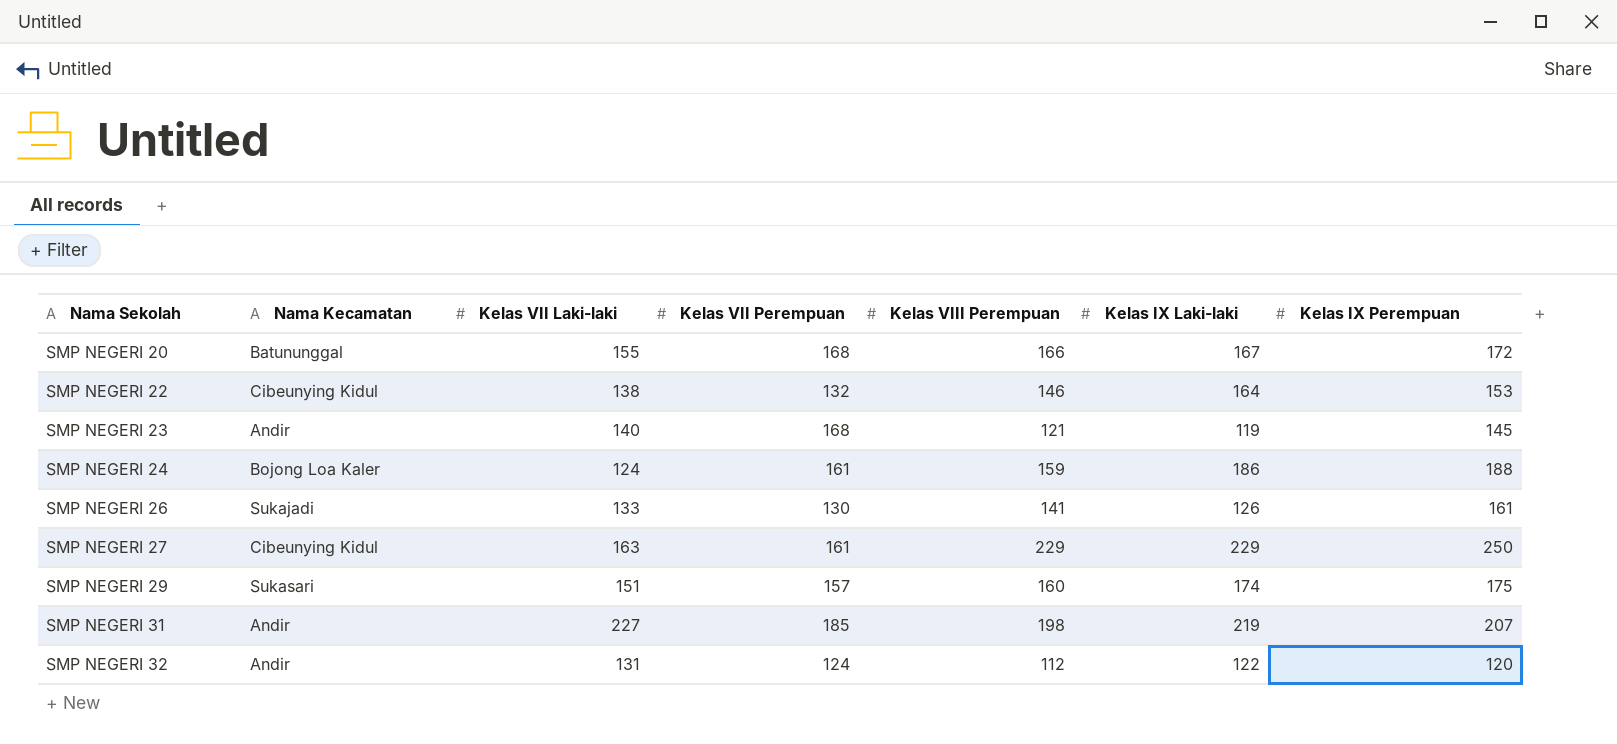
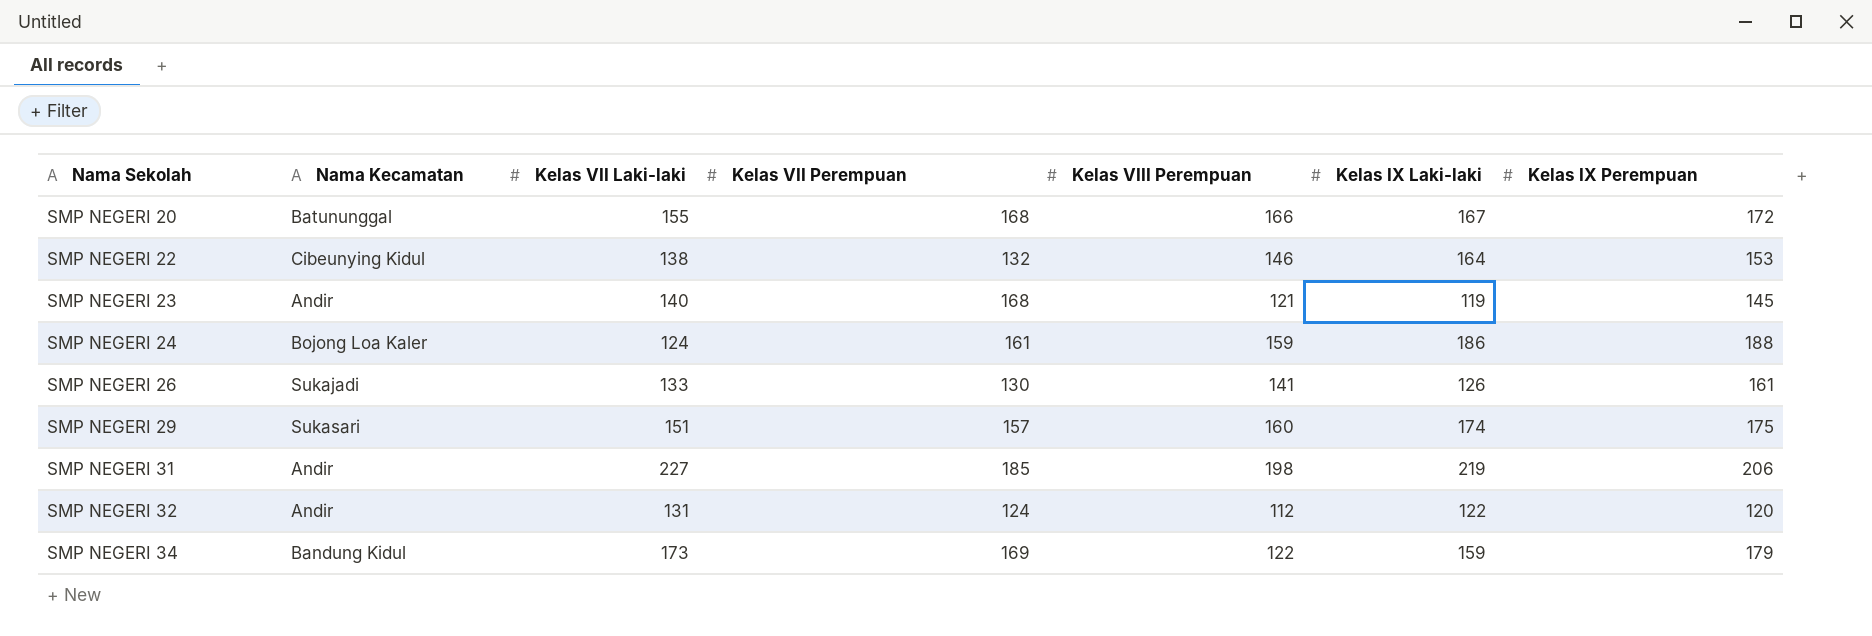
row SMP NEGERI 27: Cibeunying Kidul | 163 | 161 | 229 | 229 | 250 -> none
SMP NEGERI 31 | Kelas IX Perempuan: 207 -> 206
row SMP NEGERI 34: none -> Bandung Kidul | 173 | 169 | 122 | 159 | 179

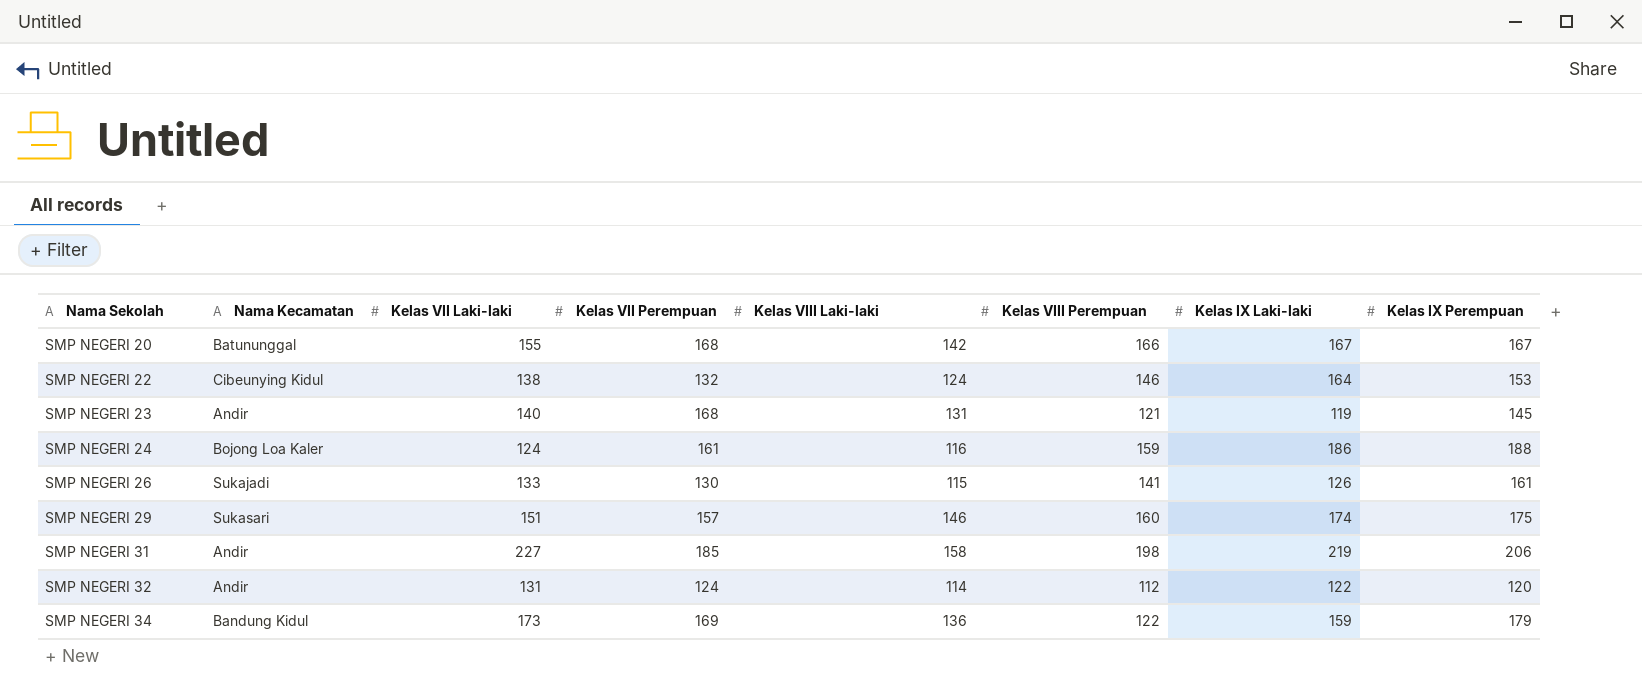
column Kelas VIII Laki-laki | position: none -> 5
SMP NEGERI 20 | Kelas IX Perempuan: 172 -> 167

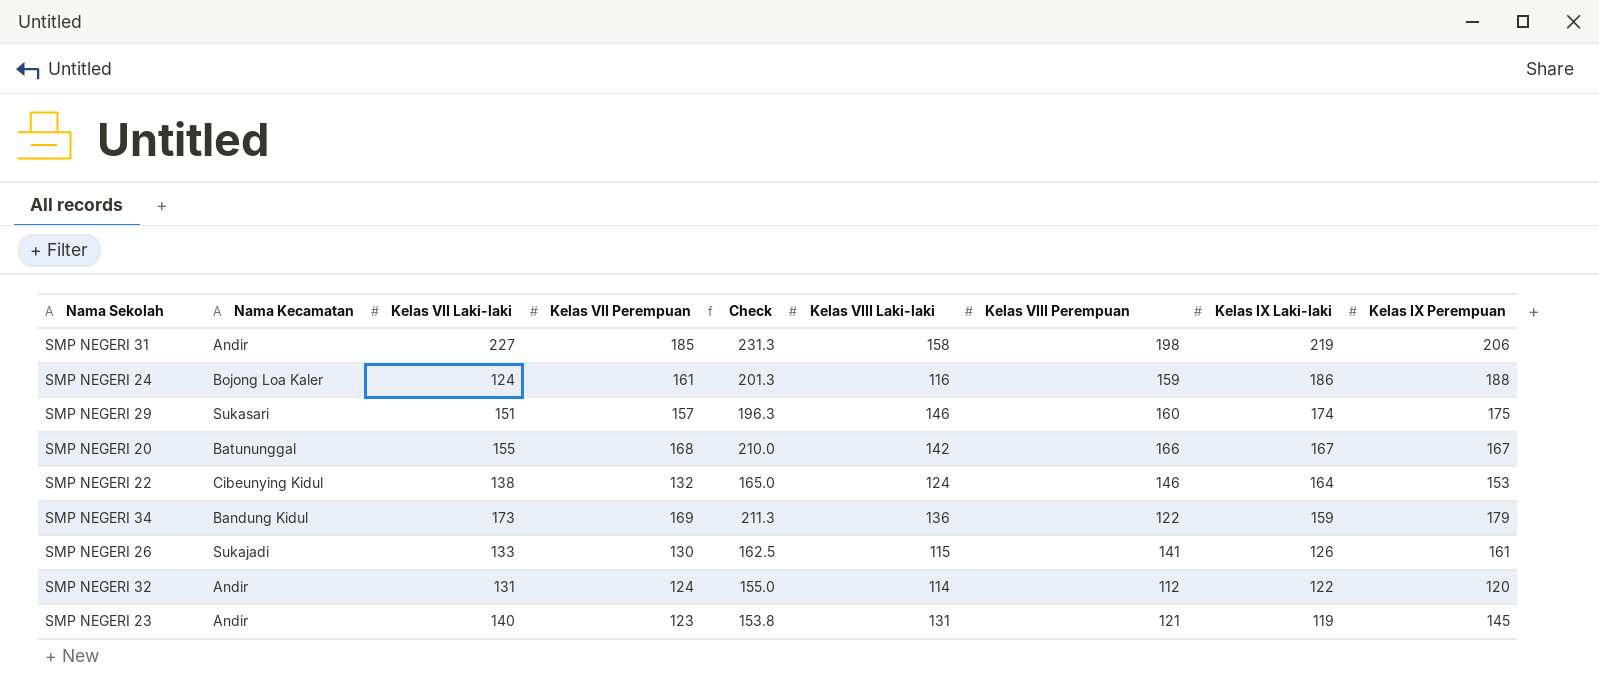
row order: Nama Sekolah ascending -> Kelas IX Laki-laki descending
column Check | formula: none -> [Kelas VII Perempuan] * 1.25
SMP NEGERI 23 | Kelas VII Perempuan: 168 -> 123

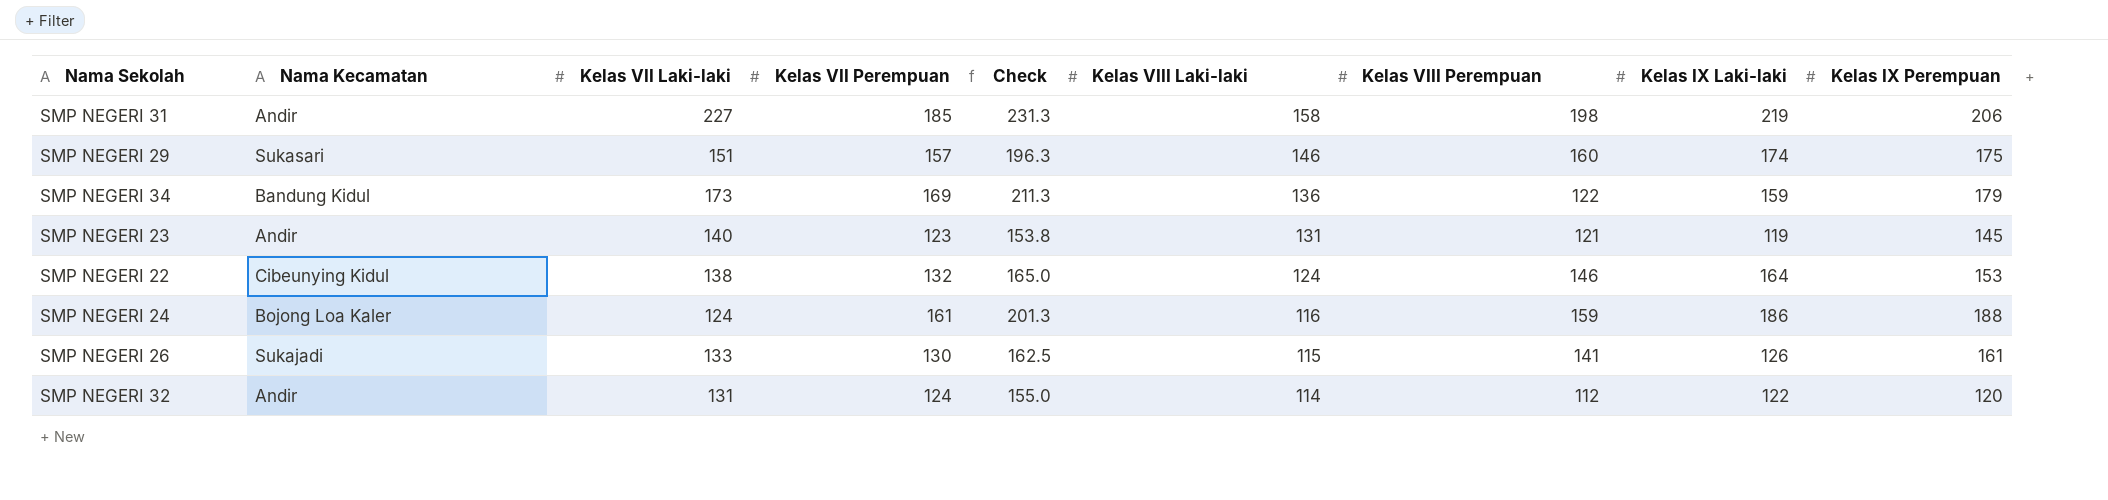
row order: Kelas IX Laki-laki descending -> Kelas VIII Laki-laki descending
row SMP NEGERI 20: Batununggal | 155 | 168 | 210.0 | 142 | 166 | 167 | 167 -> none

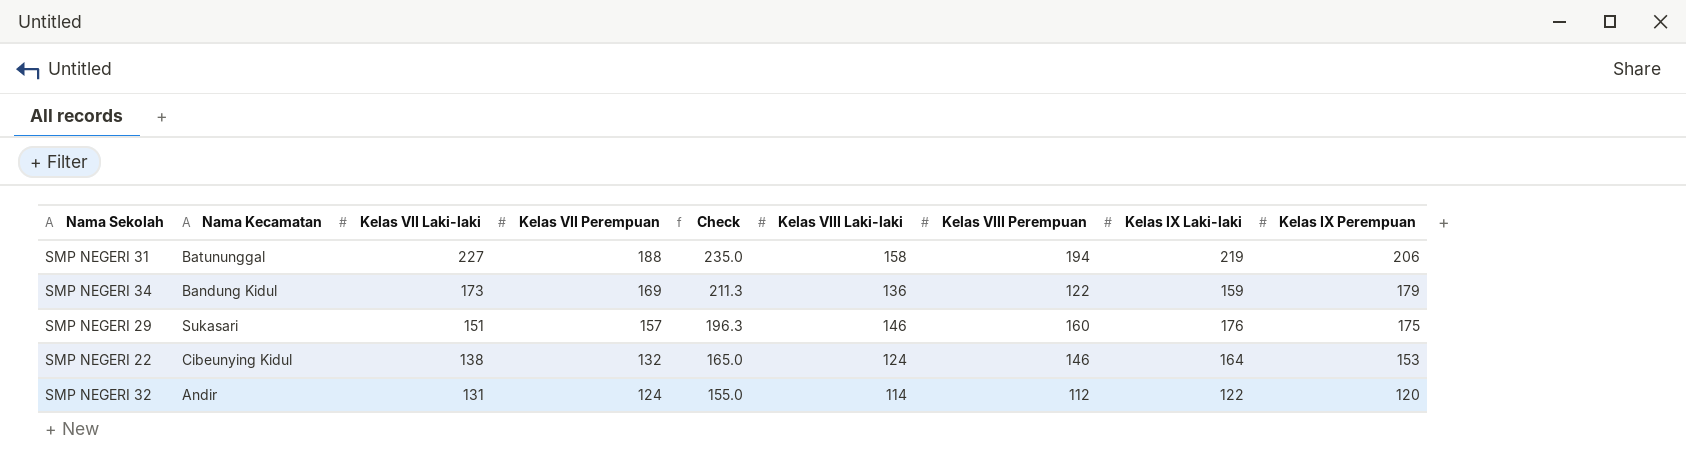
row order: Kelas VIII Laki-laki descending -> Kelas VII Laki-laki descending
row SMP NEGERI 23: Andir | 140 | 123 | 153.8 | 131 | 121 | 119 | 145 -> none
row SMP NEGERI 24: Bojong Loa Kaler | 124 | 161 | 201.3 | 116 | 159 | 186 | 188 -> none
row SMP NEGERI 26: Sukajadi | 133 | 130 | 162.5 | 115 | 141 | 126 | 161 -> none
SMP NEGERI 31 | Nama Kecamatan: Andir -> Batununggal
SMP NEGERI 31 | Kelas VII Perempuan: 185 -> 188
SMP NEGERI 31 | Check: 231.3 -> 235.0
SMP NEGERI 31 | Kelas VIII Perempuan: 198 -> 194
SMP NEGERI 29 | Kelas IX Laki-laki: 174 -> 176

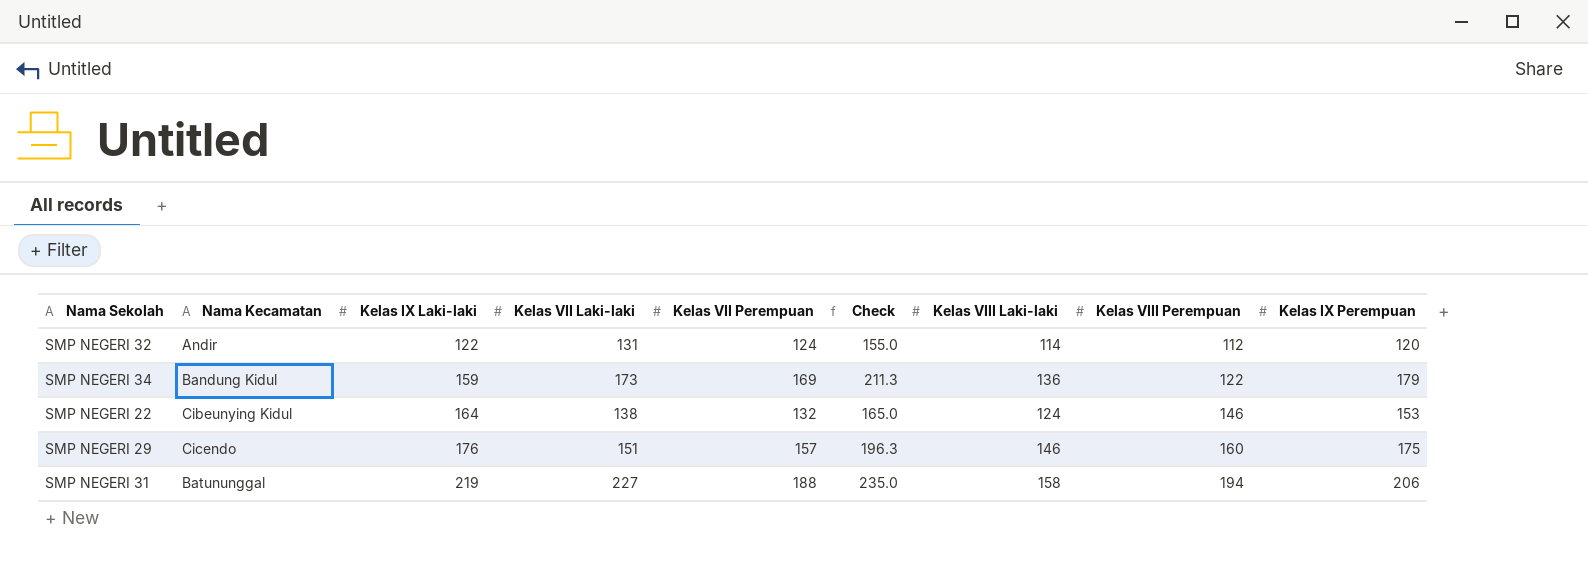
row order: Kelas VII Laki-laki descending -> Kelas IX Laki-laki ascending
column Kelas IX Laki-laki | position: 8 -> 3
SMP NEGERI 29 | Nama Kecamatan: Sukasari -> Cicendo

